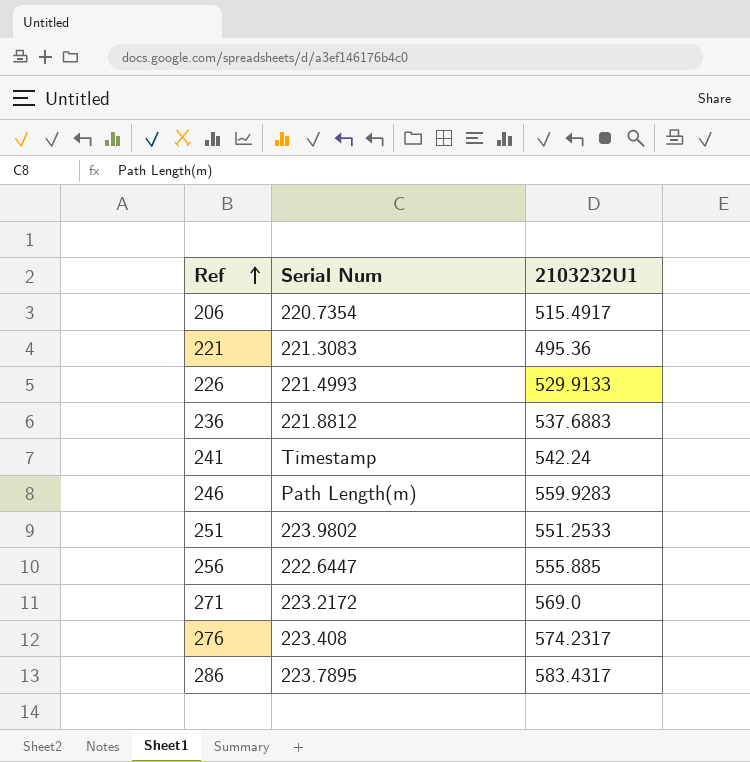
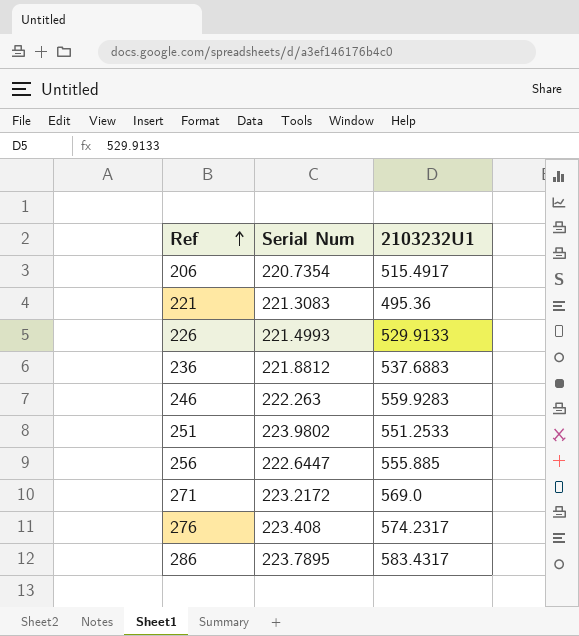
row 241: Timestamp | 542.24 -> none
246 | Serial Num: Path Length(m) -> 222.263

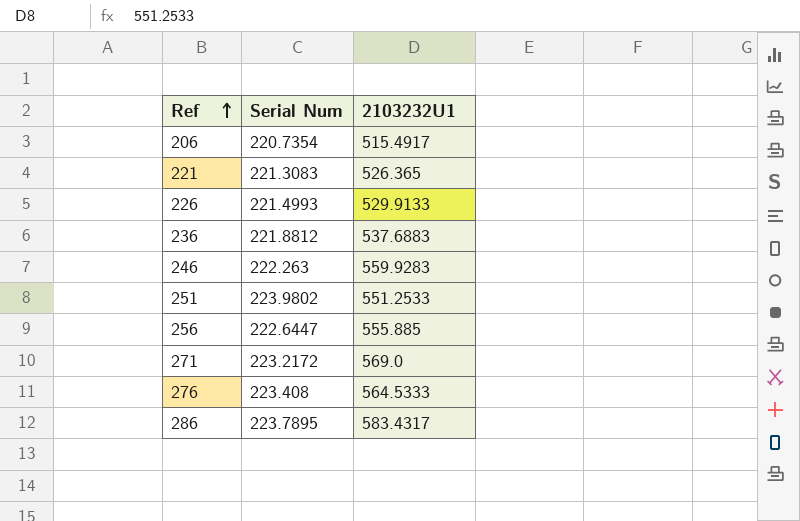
221 | 2103232U1: 495.36 -> 526.365
276 | 2103232U1: 574.2317 -> 564.5333

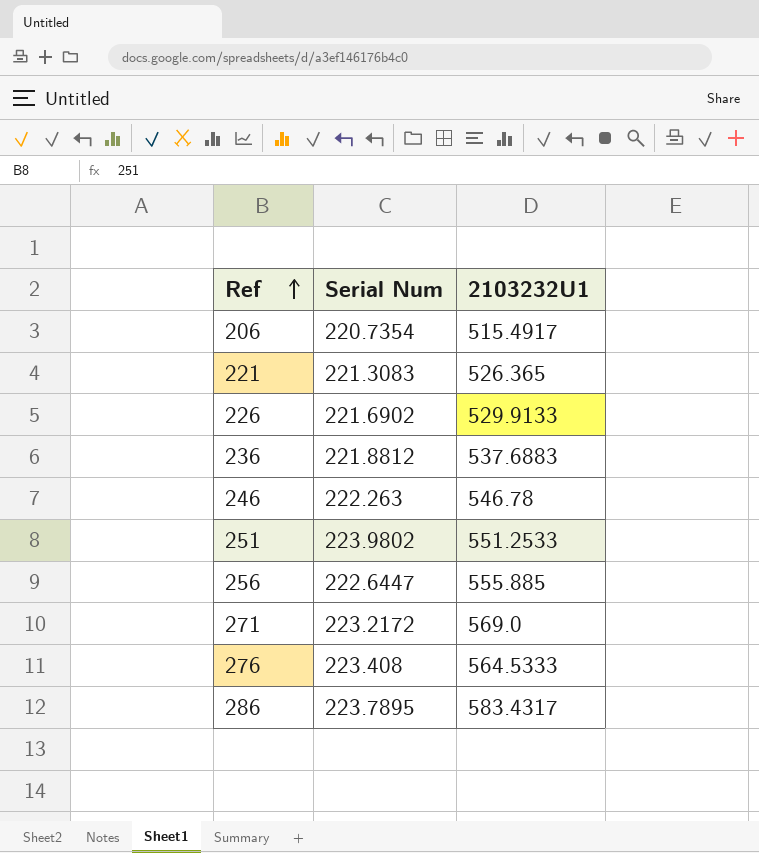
226 | Serial Num: 221.4993 -> 221.6902
246 | 2103232U1: 559.9283 -> 546.78

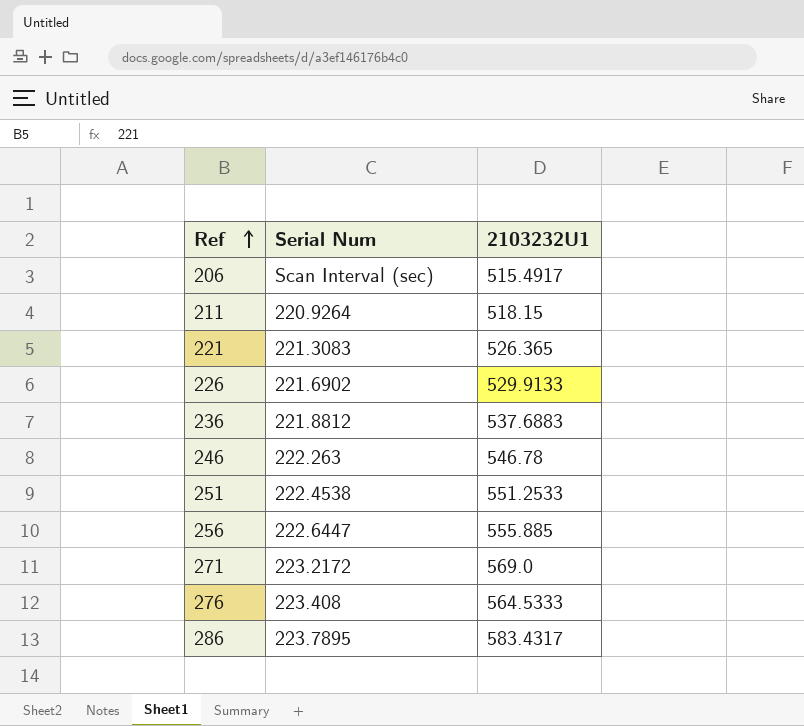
206 | Serial Num: 220.7354 -> Scan Interval (sec)
row 211: none -> 220.9264 | 518.15
251 | Serial Num: 223.9802 -> 222.4538

